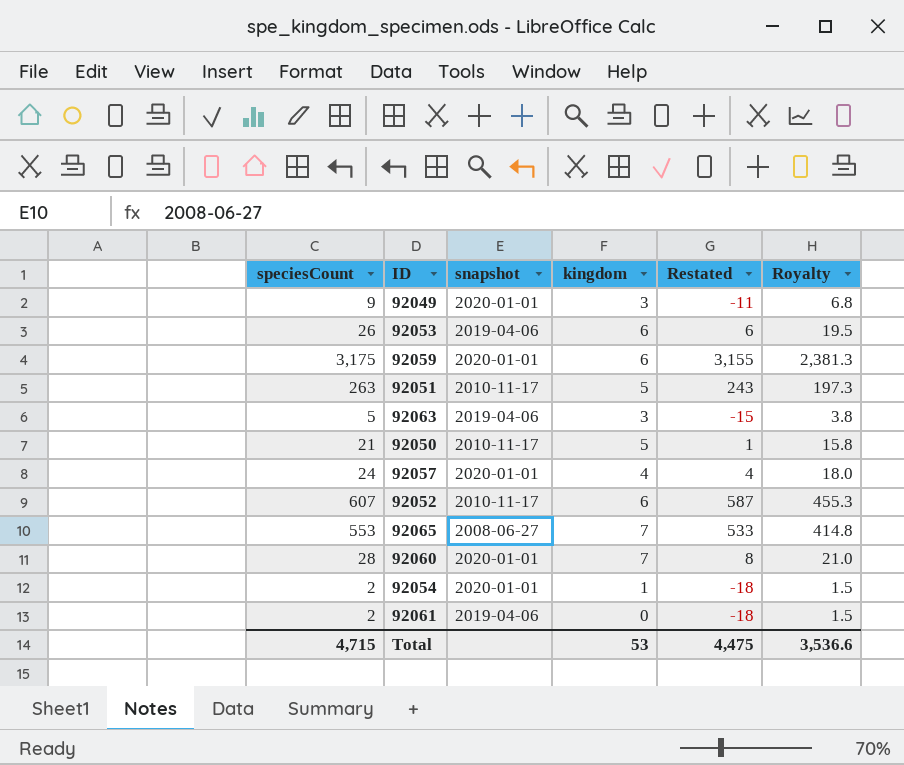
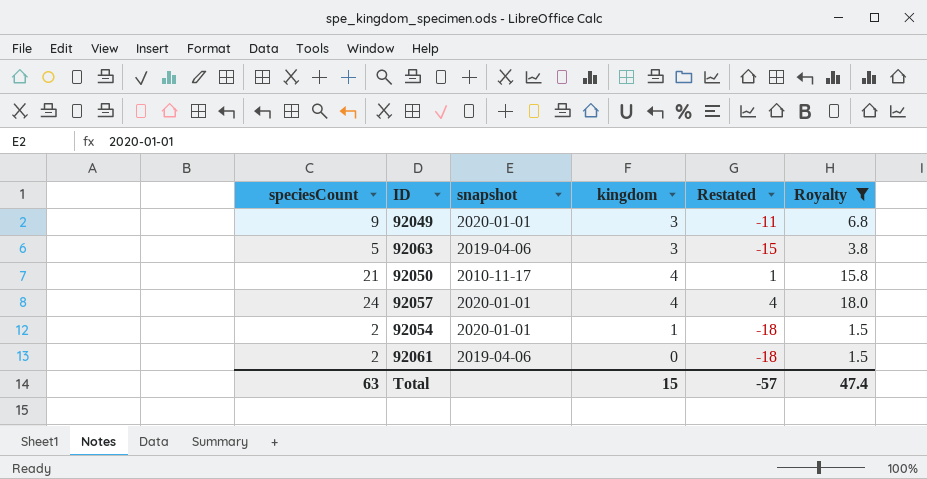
filter: none -> Royalty <= 18.0
92050 | kingdom: 5 -> 4
Total | speciesCount: 4,715 -> 63
Total | kingdom: 53 -> 15
Total | Restated: 4,475 -> -57
Total | Royalty: 3,536.6 -> 47.4

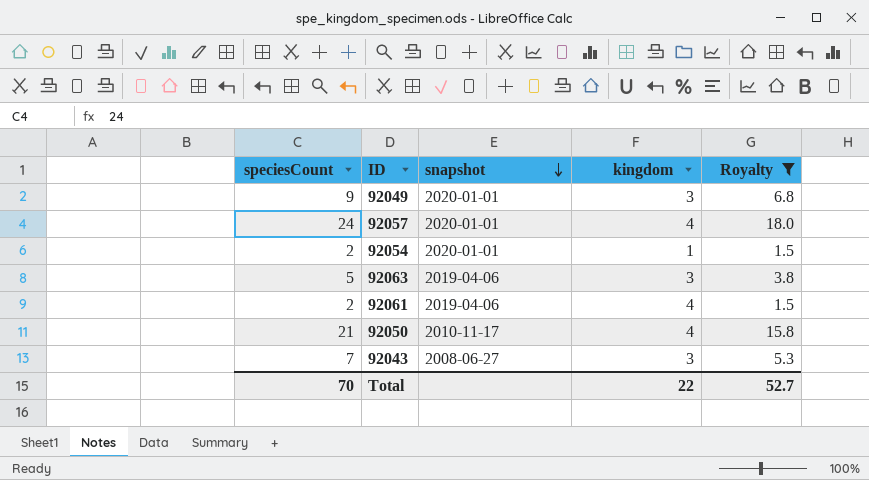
row order: none -> snapshot descending
column Restated | formula: [speciesCount] - 20 -> none
92061 | kingdom: 0 -> 4
row 92043: none -> 7 | 2008-06-27 | 3 | 5.3
Total | speciesCount: 63 -> 70
Total | kingdom: 15 -> 22
Total | Royalty: 47.4 -> 52.7

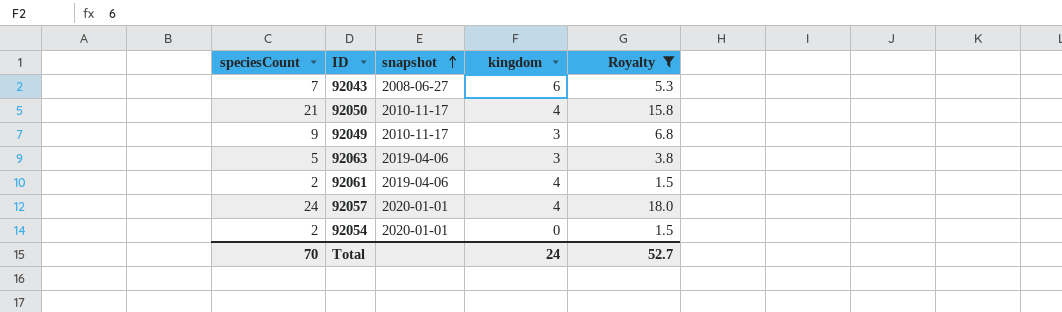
row order: snapshot descending -> snapshot ascending
92043 | kingdom: 3 -> 6
92049 | snapshot: 2020-01-01 -> 2010-11-17
92054 | kingdom: 1 -> 0
Total | kingdom: 22 -> 24

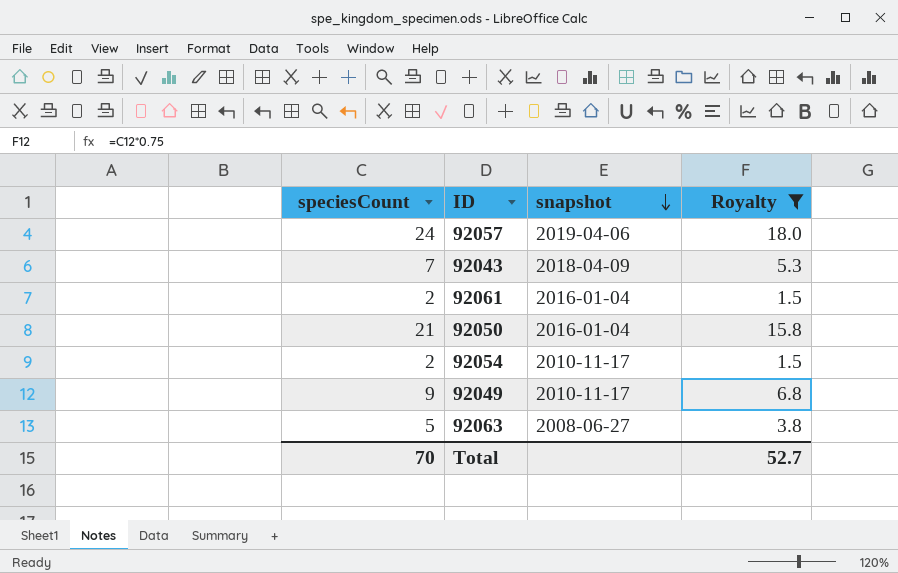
row order: snapshot ascending -> snapshot descending
column kingdom | position: 4 -> none
92057 | snapshot: 2020-01-01 -> 2019-04-06
92043 | snapshot: 2008-06-27 -> 2018-04-09
92061 | snapshot: 2019-04-06 -> 2016-01-04
92050 | snapshot: 2010-11-17 -> 2016-01-04
92054 | snapshot: 2020-01-01 -> 2010-11-17
92063 | snapshot: 2019-04-06 -> 2008-06-27

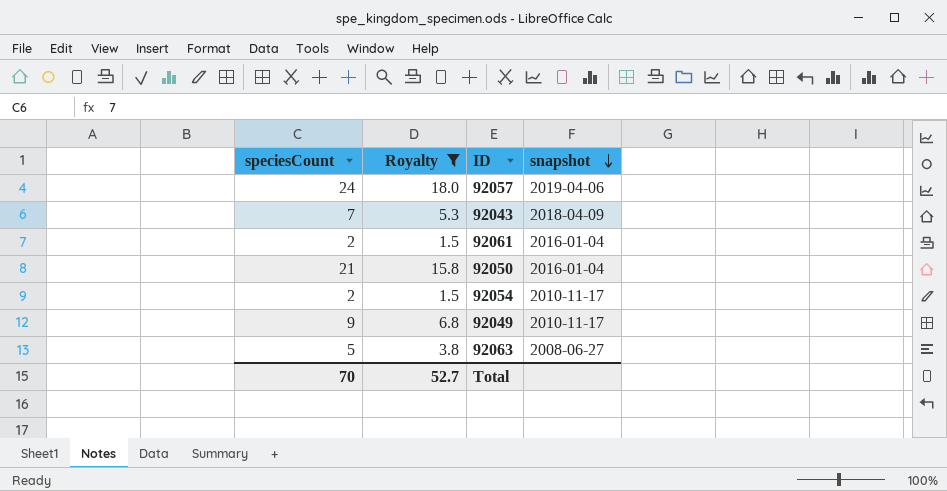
column Royalty | position: 4 -> 2

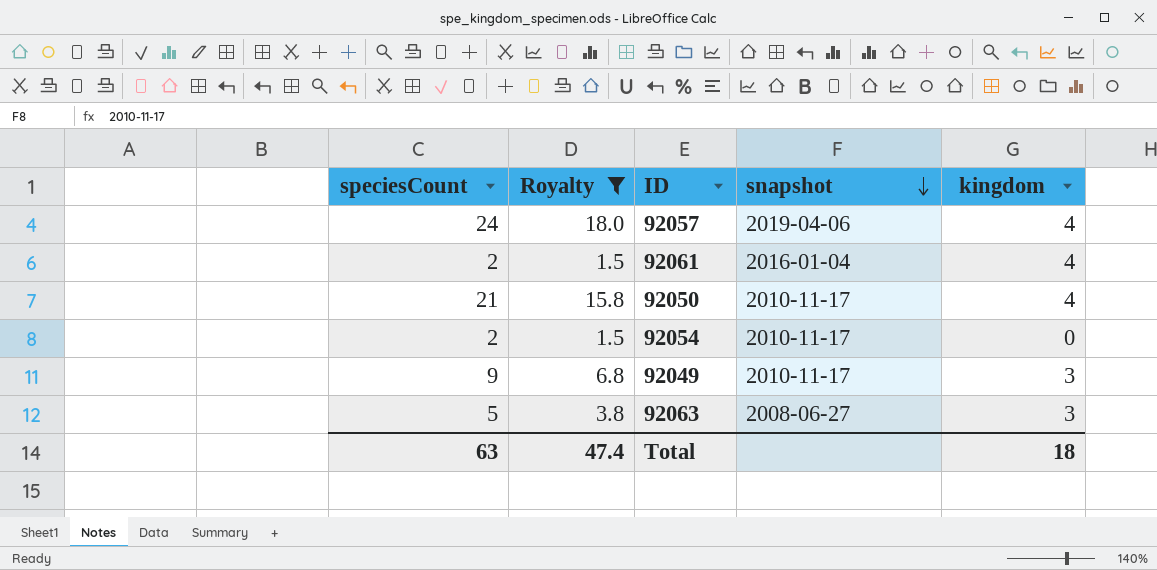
column kingdom | position: none -> 5
row 92043: 7 | 5.3 | 2018-04-09 -> none
92050 | snapshot: 2016-01-04 -> 2010-11-17
Total | speciesCount: 70 -> 63
Total | Royalty: 52.7 -> 47.4

